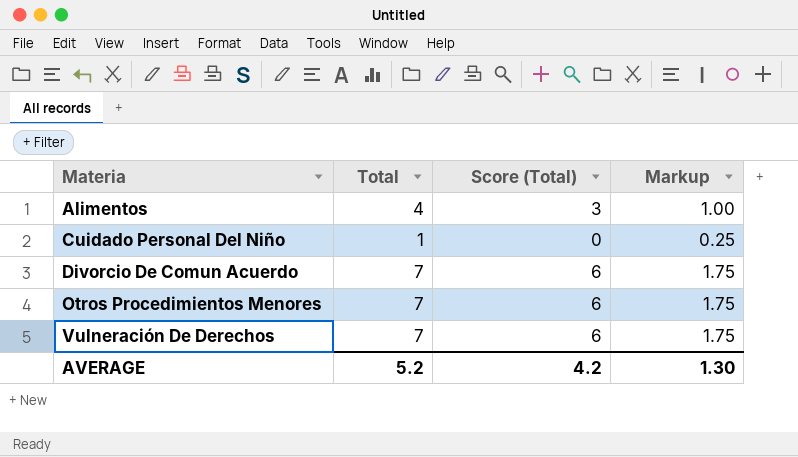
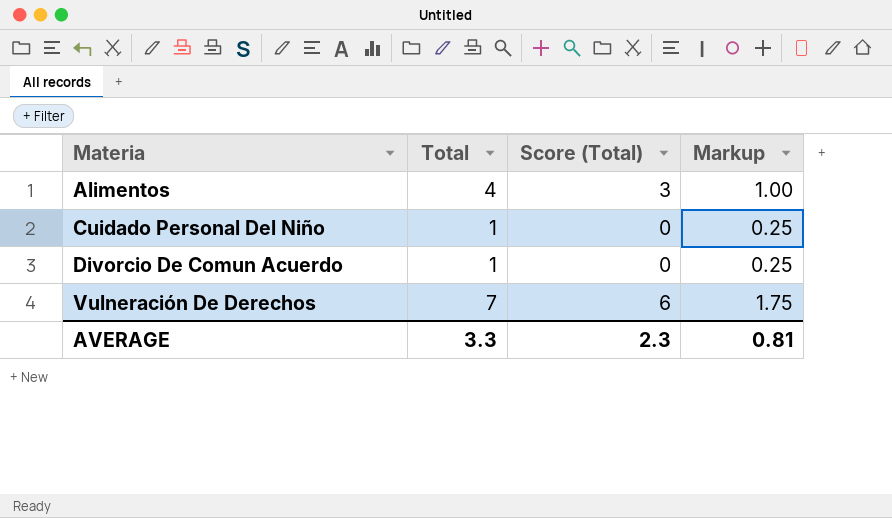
row Otros Procedimientos Menores: 7 | 6 | 1.75 -> none
Divorcio De Comun Acuerdo | Total: 7 -> 1
Divorcio De Comun Acuerdo | Score (Total): 6 -> 0
Divorcio De Comun Acuerdo | Markup: 1.75 -> 0.25
AVERAGE | Total: 5.2 -> 3.3
AVERAGE | Score (Total): 4.2 -> 2.3
AVERAGE | Markup: 1.30 -> 0.81

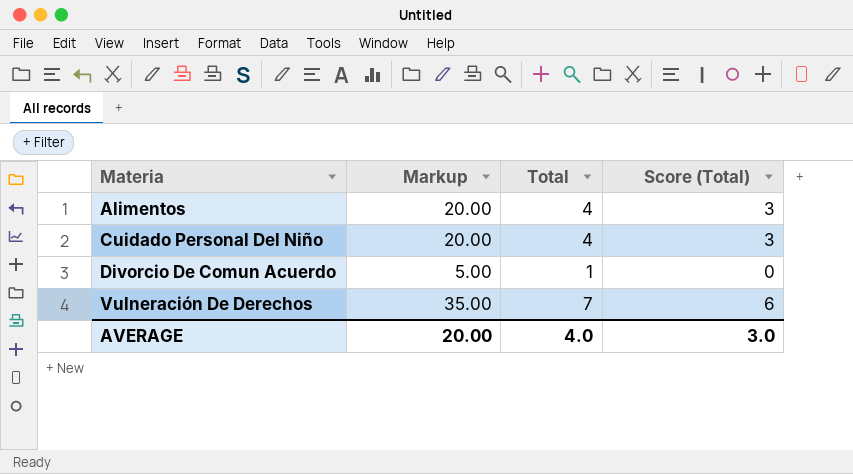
column Markup | formula: [Total] * 0.25 -> [Total] * 5
column Markup | position: 4 -> 2
Cuidado Personal Del Niño | Total: 1 -> 4
Cuidado Personal Del Niño | Score (Total): 0 -> 3
AVERAGE | Markup: 0.81 -> 20.00
AVERAGE | Total: 3.3 -> 4.0
AVERAGE | Score (Total): 2.3 -> 3.0

